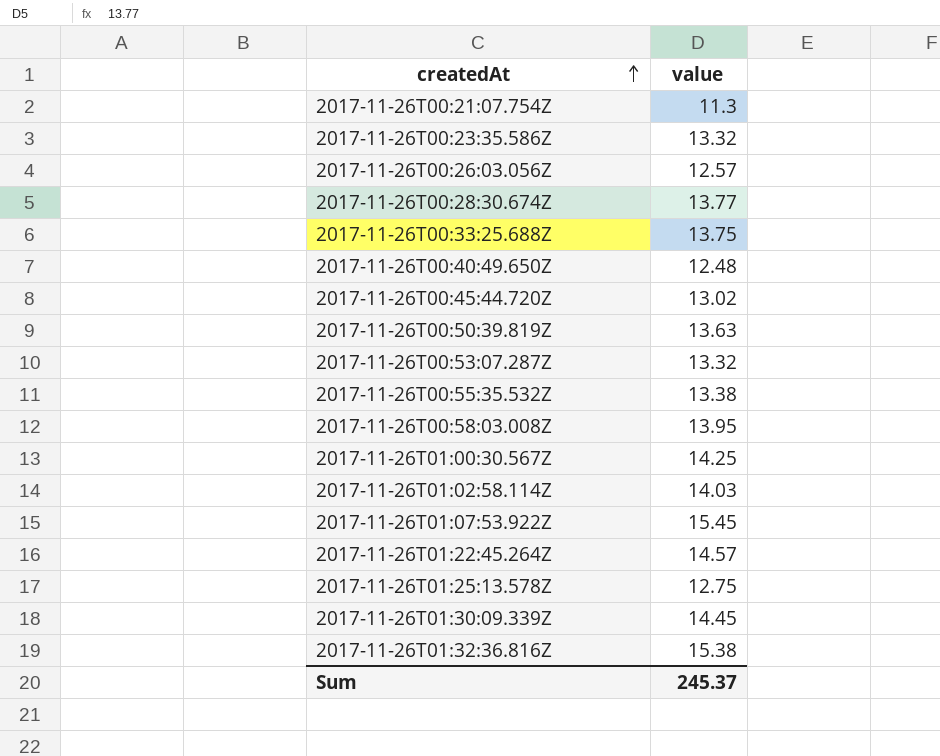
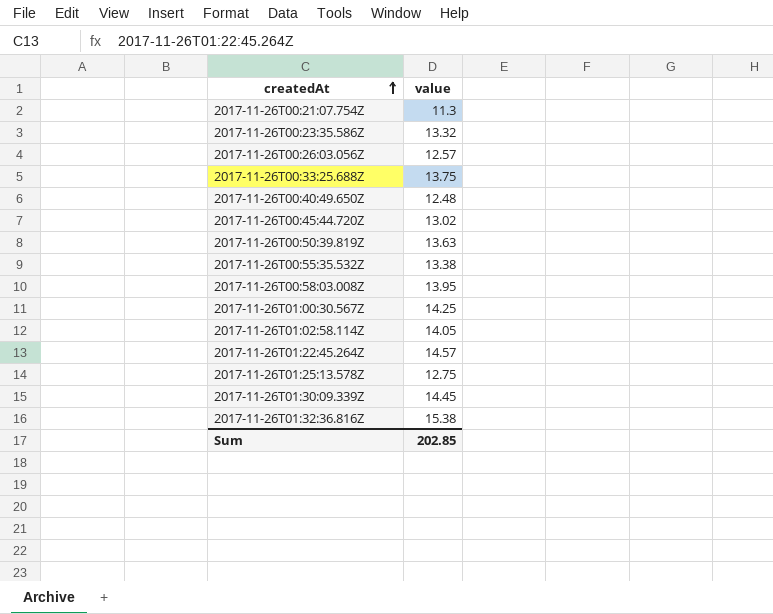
row 2017-11-26T00:28:30.674Z: 13.77 -> none
row 2017-11-26T00:53:07.287Z: 13.32 -> none
row 2017-11-26T01:07:53.922Z: 15.45 -> none
2017-11-26T01:02:58.114Z | value: 14.03 -> 14.05
Sum | value: 245.37 -> 202.85

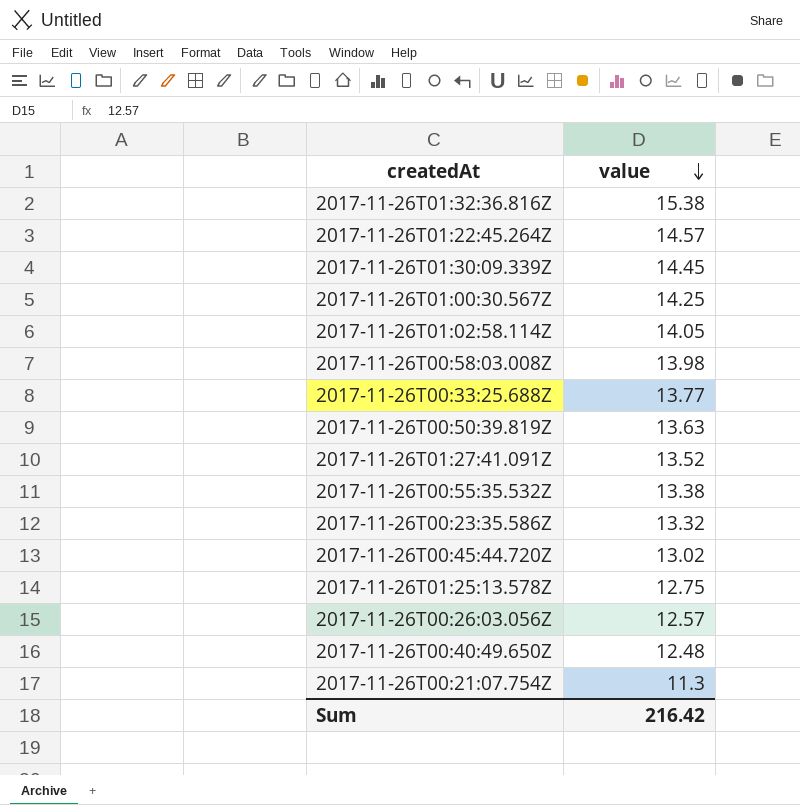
row order: createdAt ascending -> value descending
2017-11-26T00:58:03.008Z | value: 13.95 -> 13.98
2017-11-26T00:33:25.688Z | value: 13.75 -> 13.77
row 2017-11-26T01:27:41.091Z: none -> 13.52
Sum | value: 202.85 -> 216.42

